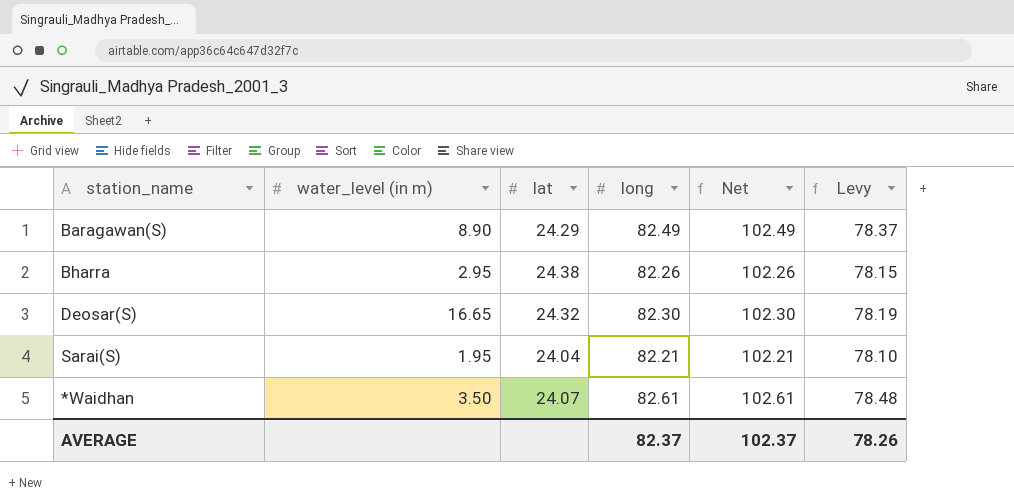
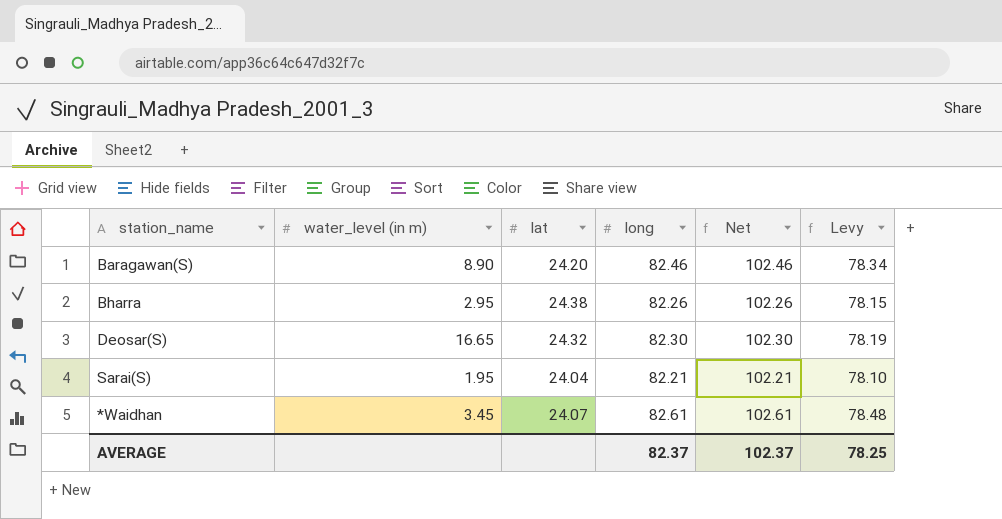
Baragawan(S) | lat: 24.29 -> 24.20
Baragawan(S) | long: 82.49 -> 82.46
Baragawan(S) | Net: 102.49 -> 102.46
Baragawan(S) | Levy: 78.37 -> 78.34
*Waidhan | water_level (in m): 3.50 -> 3.45
AVERAGE | Levy: 78.26 -> 78.25

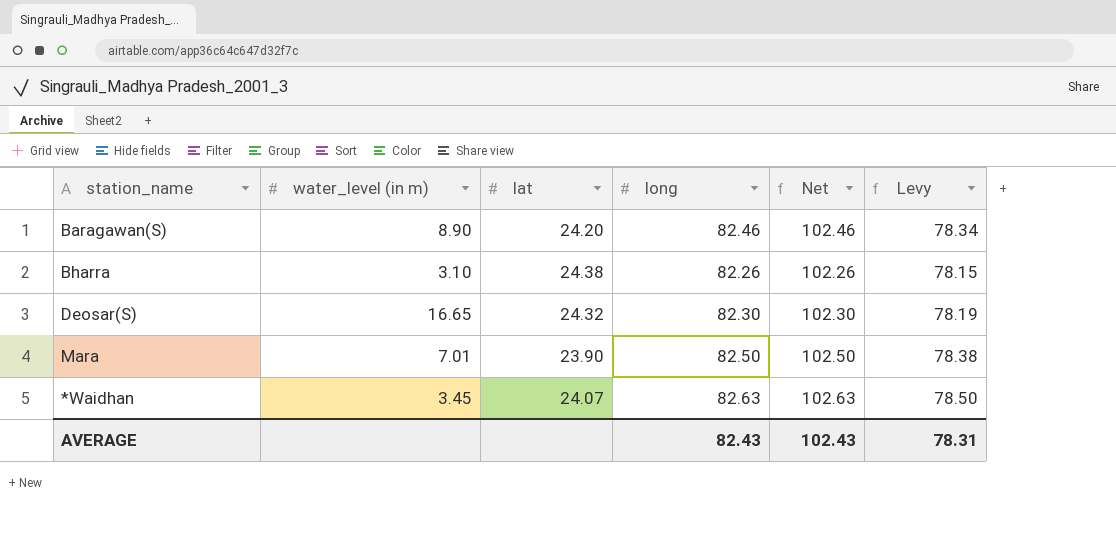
row Sarai(S): 1.95 | 24.04 | 82.21 | 102.21 | 78.10 -> none
Bharra | water_level (in m): 2.95 -> 3.10
row Mara: none -> 7.01 | 23.90 | 82.50 | 102.50 | 78.38
*Waidhan | long: 82.61 -> 82.63
*Waidhan | Net: 102.61 -> 102.63
*Waidhan | Levy: 78.48 -> 78.50
AVERAGE | long: 82.37 -> 82.43
AVERAGE | Net: 102.37 -> 102.43
AVERAGE | Levy: 78.25 -> 78.31

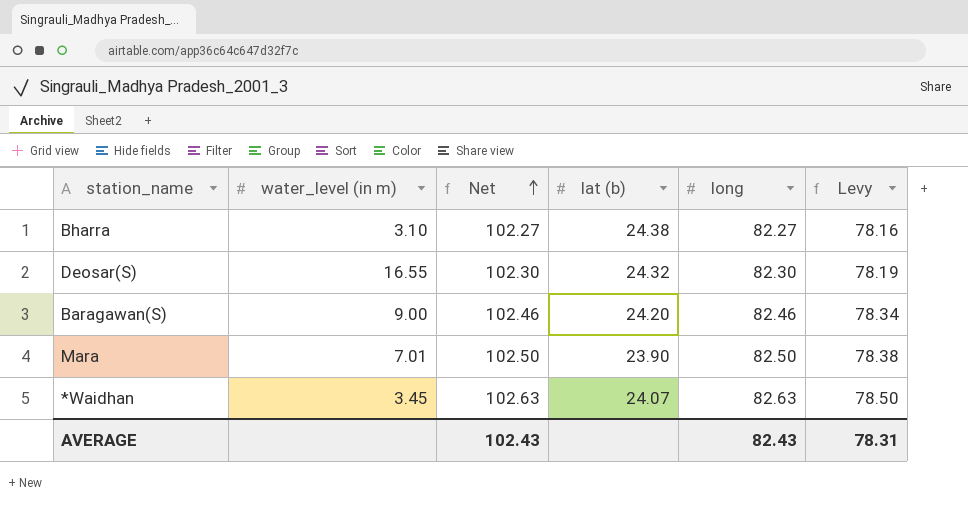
row order: none -> Net ascending
column Net | position: 5 -> 3
column name: lat -> lat (b)
Bharra | Net: 102.26 -> 102.27
Bharra | long: 82.26 -> 82.27
Bharra | Levy: 78.15 -> 78.16
Deosar(S) | water_level (in m): 16.65 -> 16.55
Baragawan(S) | water_level (in m): 8.90 -> 9.00

